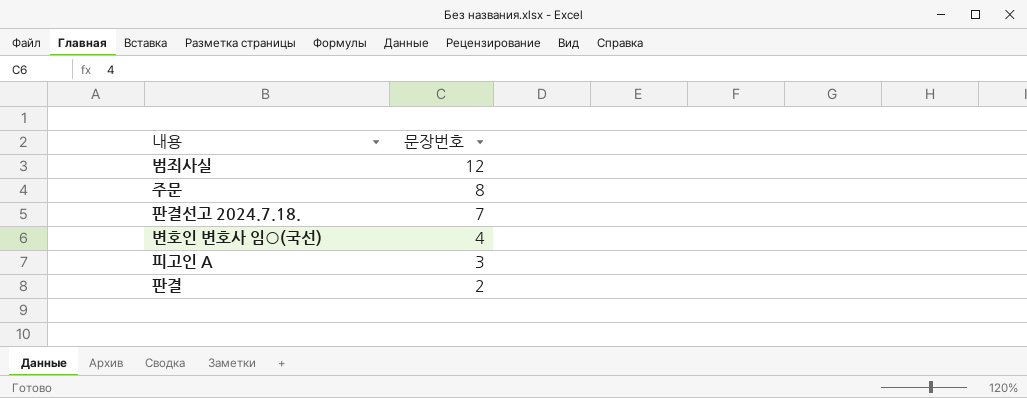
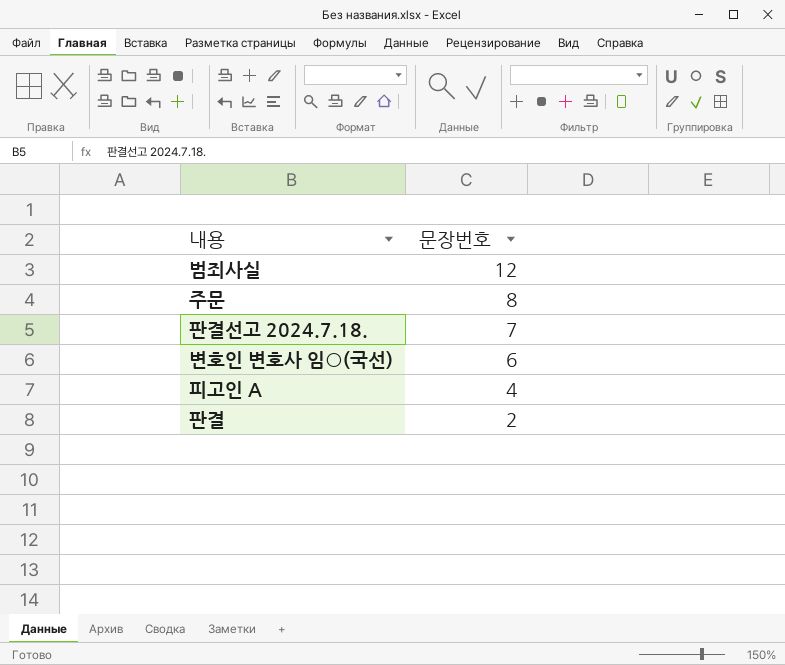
변호인 변호사 임○(국선) | 문장번호: 4 -> 6
피고인 A | 문장번호: 3 -> 4

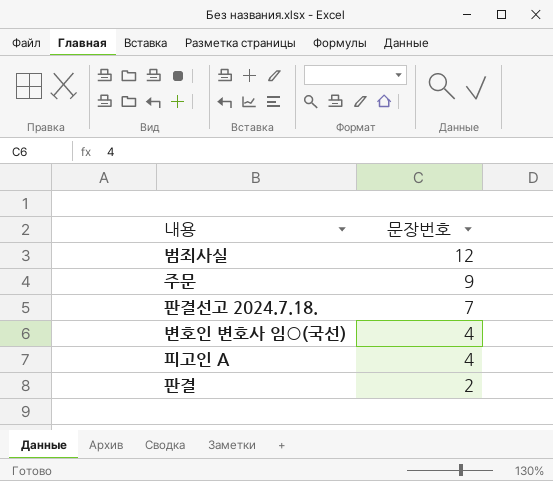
주문 | 문장번호: 8 -> 9
변호인 변호사 임○(국선) | 문장번호: 6 -> 4

